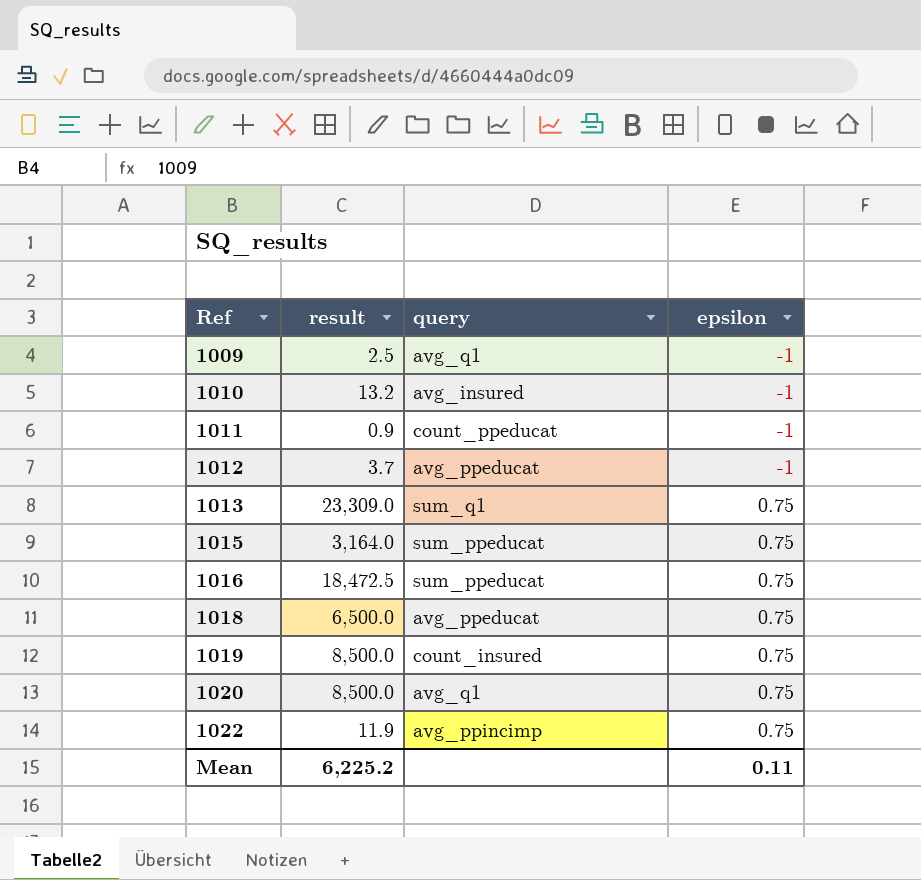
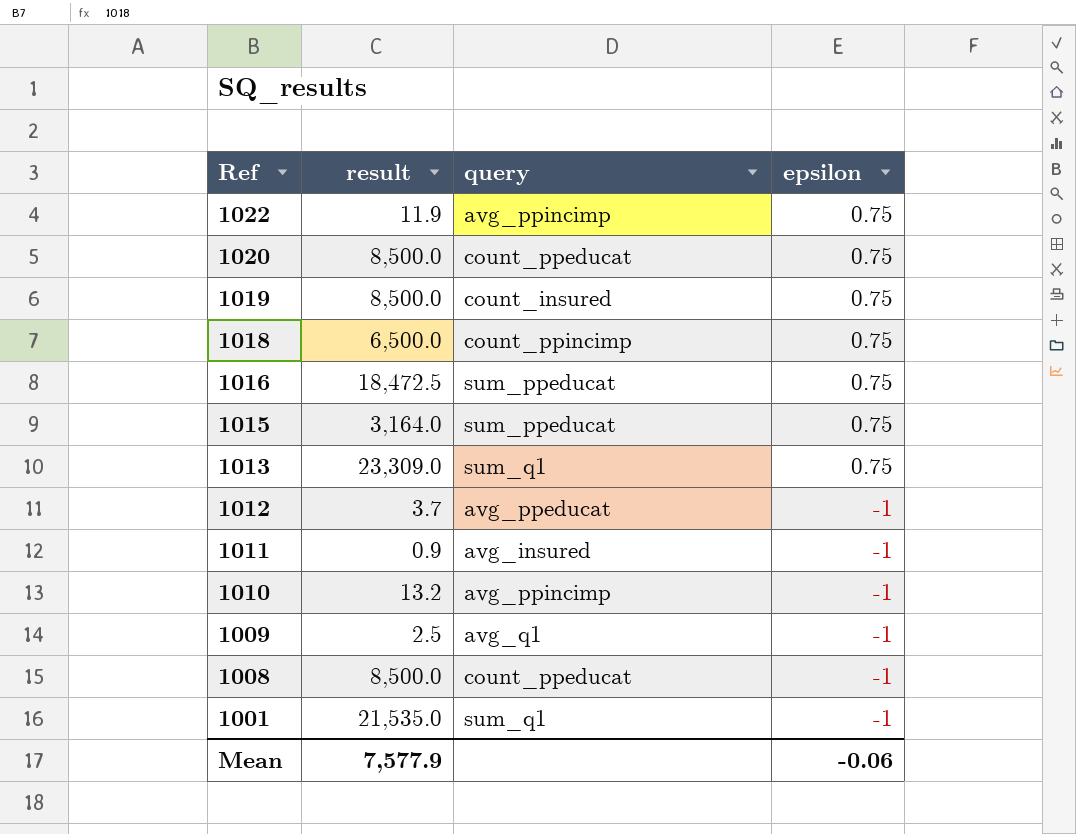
row order: Ref ascending -> Ref descending
1020 | query: avg_q1 -> count_ppeducat
1018 | query: avg_ppeducat -> count_ppincimp
1011 | query: count_ppeducat -> avg_insured
1010 | query: avg_insured -> avg_ppincimp
row 1008: none -> 8,500.0 | count_ppeducat | -1
row 1001: none -> 21,535.0 | sum_q1 | -1
Mean | result: 6,225.2 -> 7,577.9
Mean | epsilon: 0.11 -> -0.06

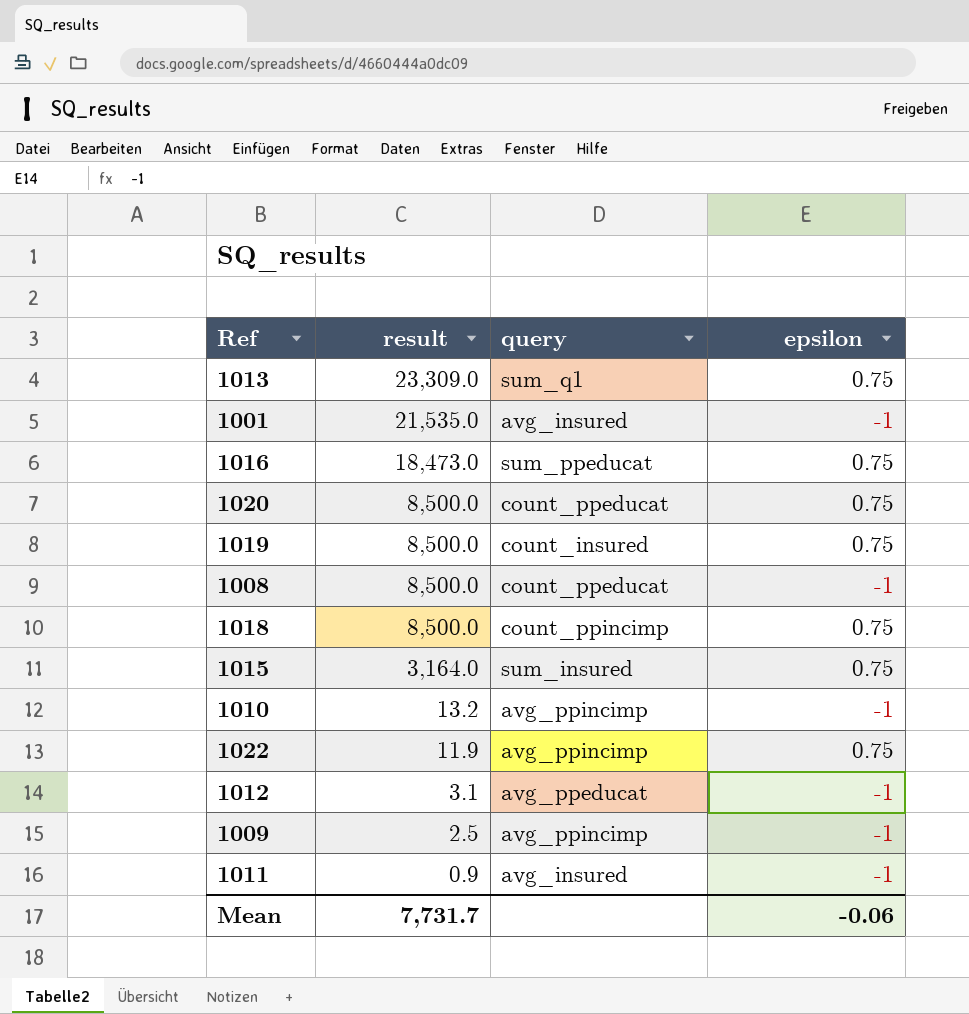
row order: Ref descending -> result descending
1001 | query: sum_q1 -> avg_insured
1016 | result: 18,472.5 -> 18,473.0
1018 | result: 6,500.0 -> 8,500.0
1015 | query: sum_ppeducat -> sum_insured
1012 | result: 3.7 -> 3.1
1009 | query: avg_q1 -> avg_ppincimp
Mean | result: 7,577.9 -> 7,731.7

